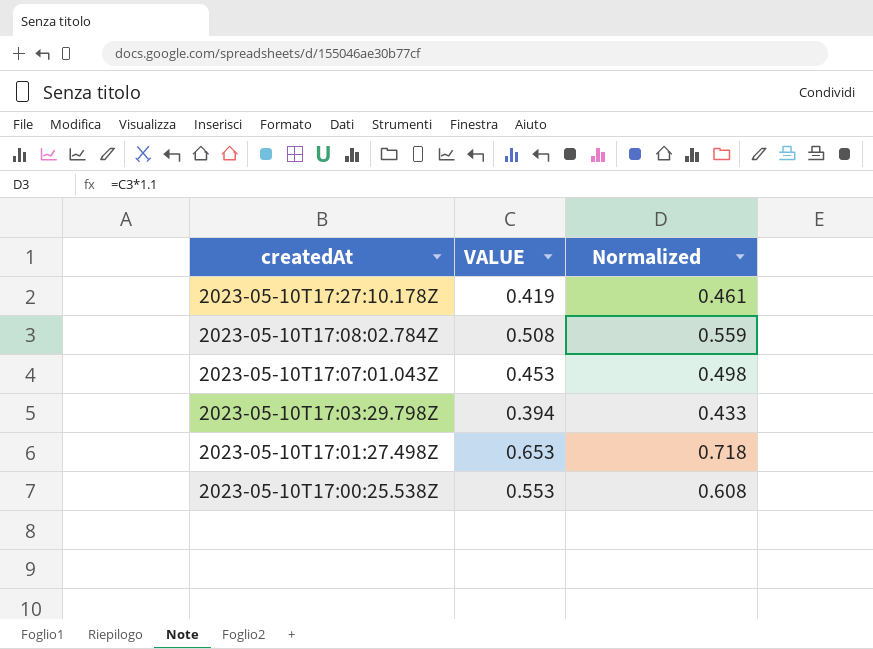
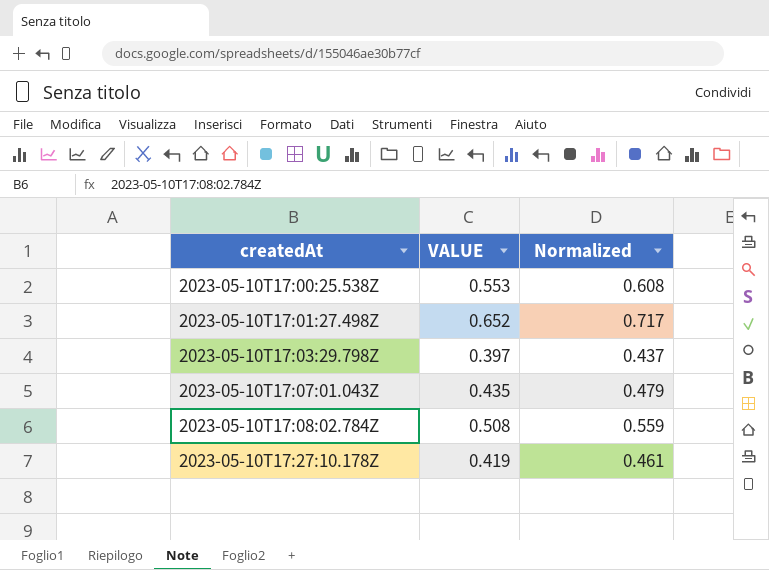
row order: createdAt descending -> createdAt ascending
2023-05-10T17:01:27.498Z | VALUE: 0.653 -> 0.652
2023-05-10T17:01:27.498Z | Normalized: 0.718 -> 0.717
2023-05-10T17:03:29.798Z | VALUE: 0.394 -> 0.397
2023-05-10T17:03:29.798Z | Normalized: 0.433 -> 0.437
2023-05-10T17:07:01.043Z | VALUE: 0.453 -> 0.435
2023-05-10T17:07:01.043Z | Normalized: 0.498 -> 0.479

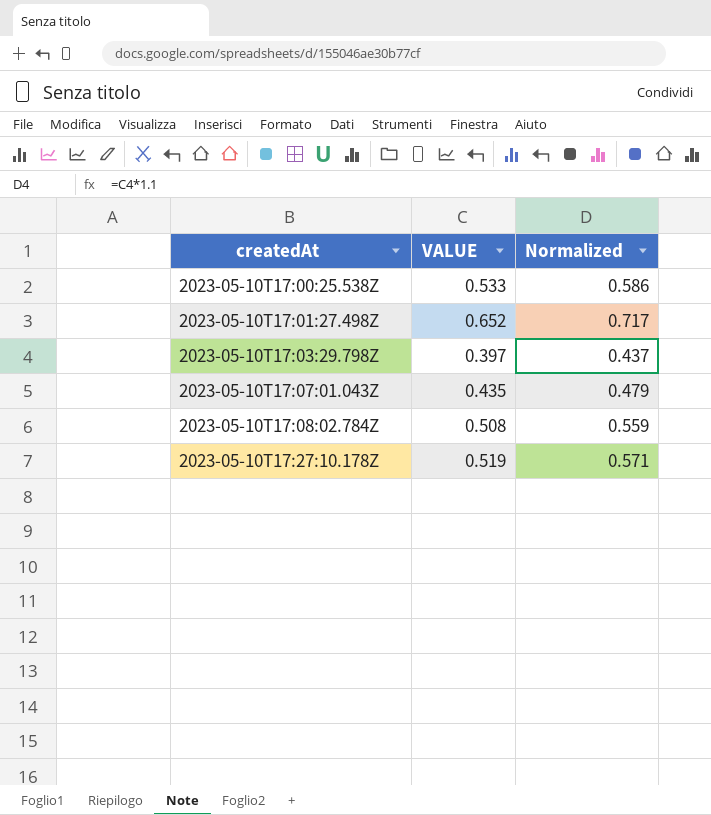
2023-05-10T17:00:25.538Z | VALUE: 0.553 -> 0.533
2023-05-10T17:00:25.538Z | Normalized: 0.608 -> 0.586
2023-05-10T17:27:10.178Z | VALUE: 0.419 -> 0.519
2023-05-10T17:27:10.178Z | Normalized: 0.461 -> 0.571

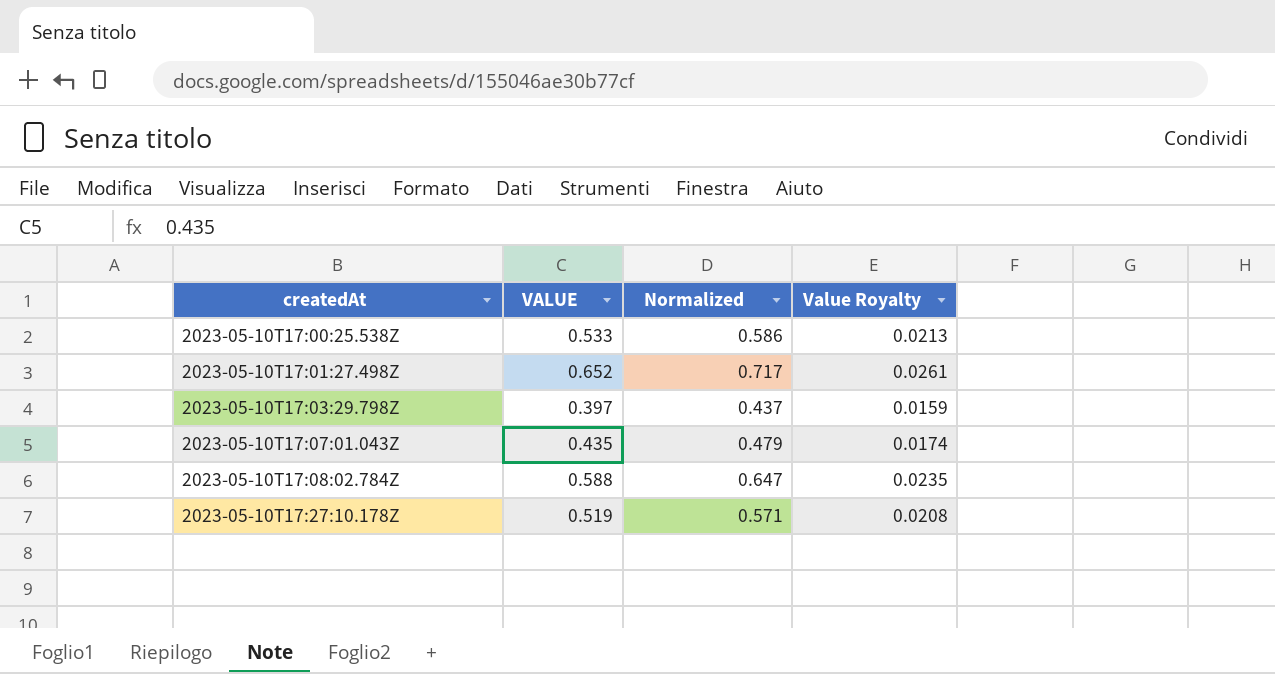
column Value Royalty | formula: none -> [VALUE] * 0.04
2023-05-10T17:08:02.784Z | VALUE: 0.508 -> 0.588
2023-05-10T17:08:02.784Z | Normalized: 0.559 -> 0.647

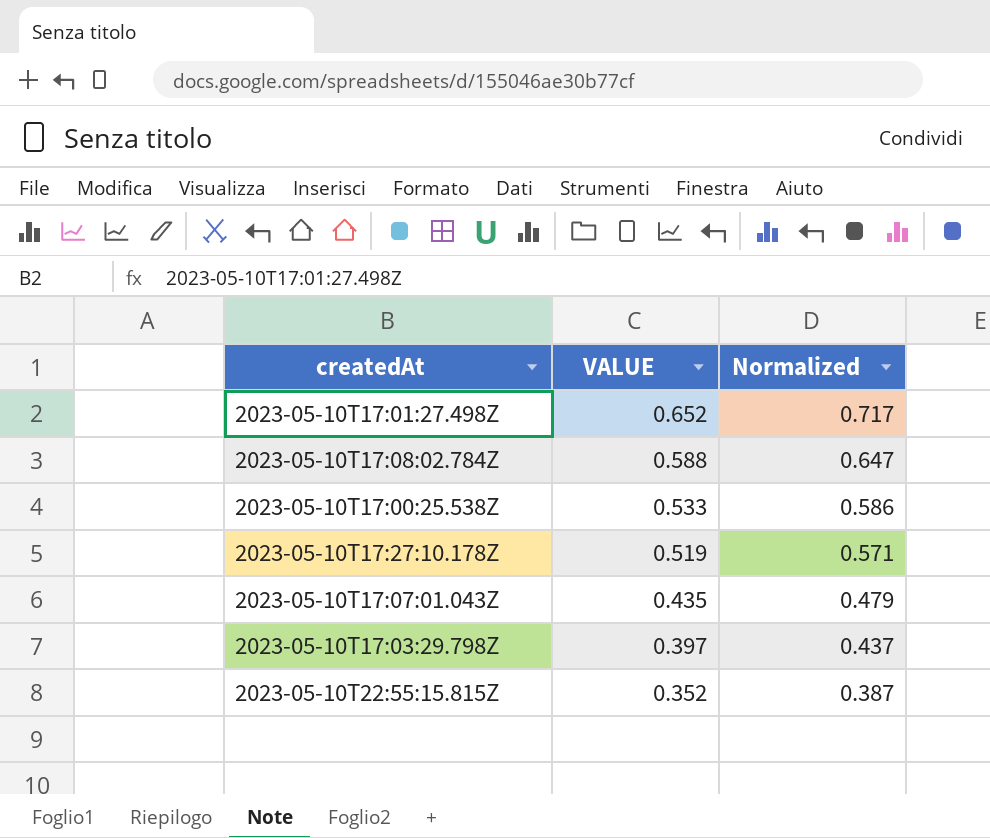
row order: createdAt ascending -> VALUE descending
column Value Royalty | formula: [VALUE] * 0.04 -> none
row 2023-05-10T22:55:15.815Z: none -> 0.352 | 0.387

